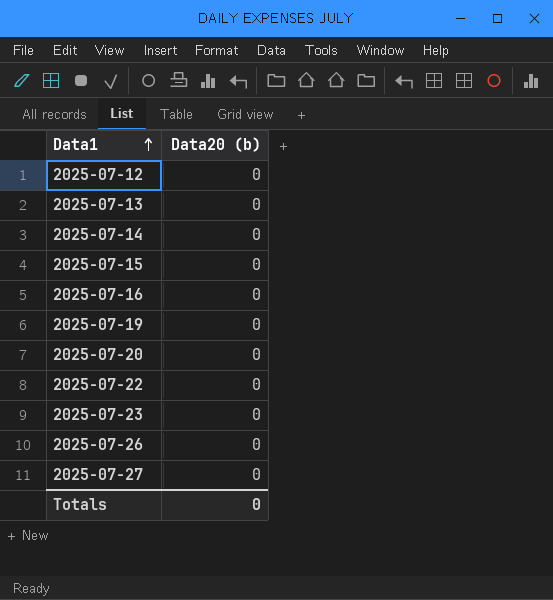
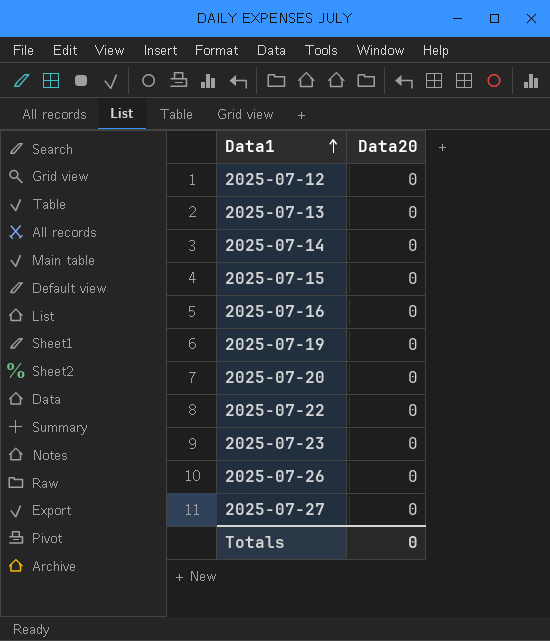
column name: Data20 (b) -> Data20

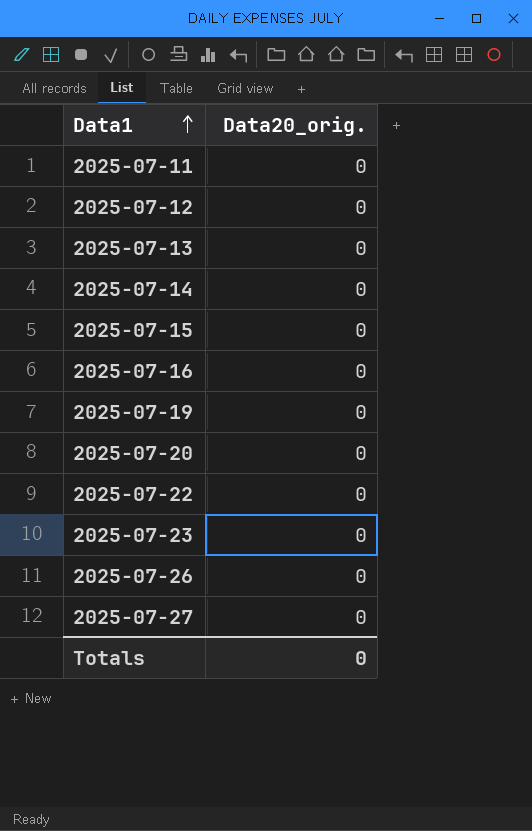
column name: Data20 -> Data20_orig.
row 2025-07-11: none -> 0

